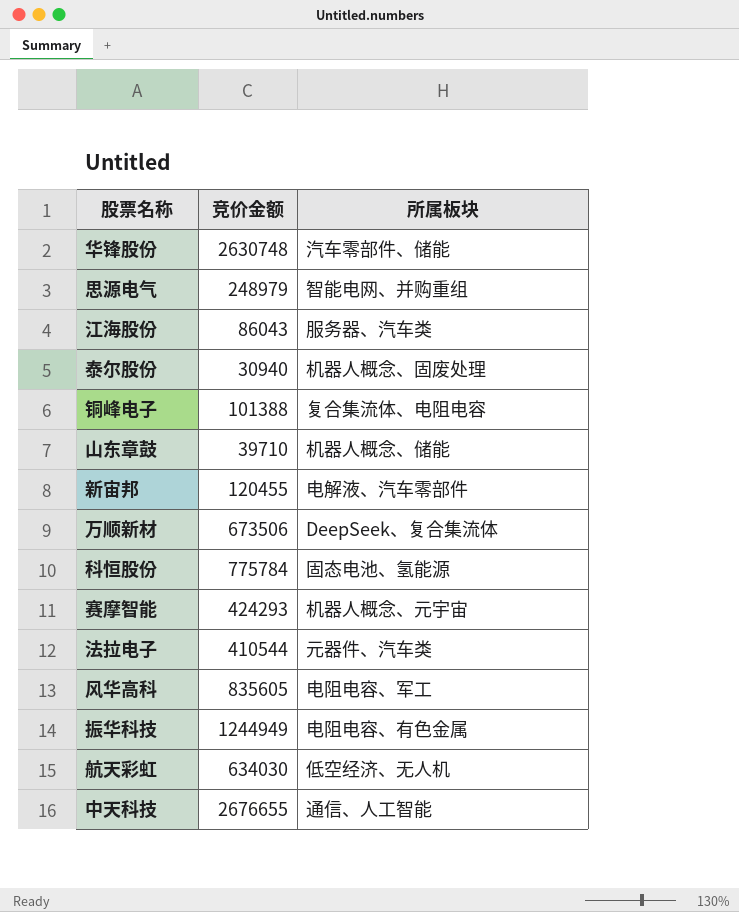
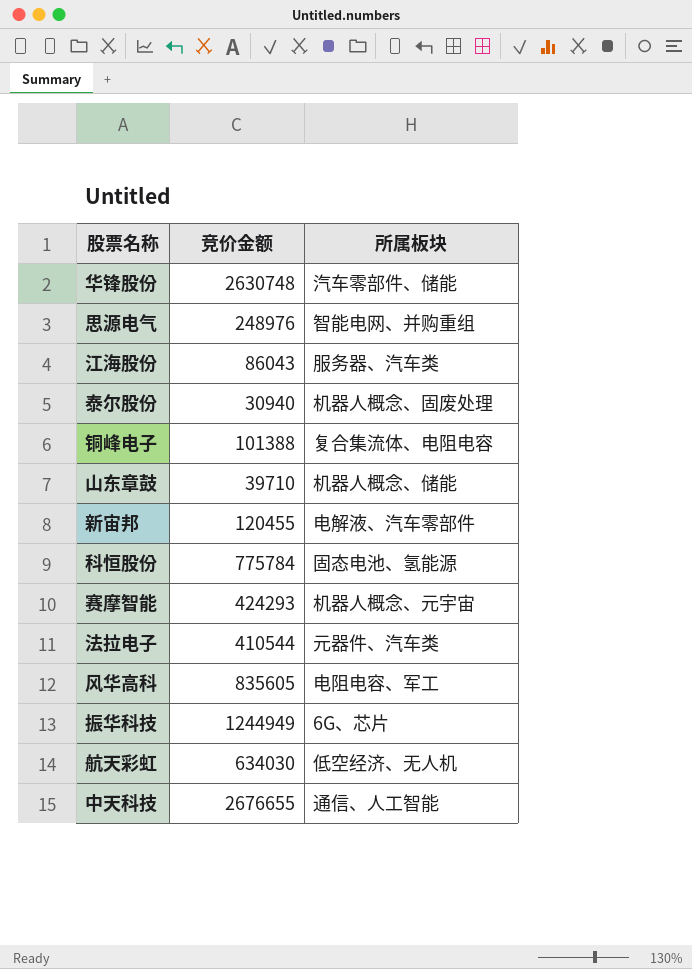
row 万顺新材: 673506 | DeepSeek、复合集流体 -> none
思源电气 | 竞价金额: 248979 -> 248976
振华科技 | 所属板块: 电阻电容、有色金属 -> 6G、芯片

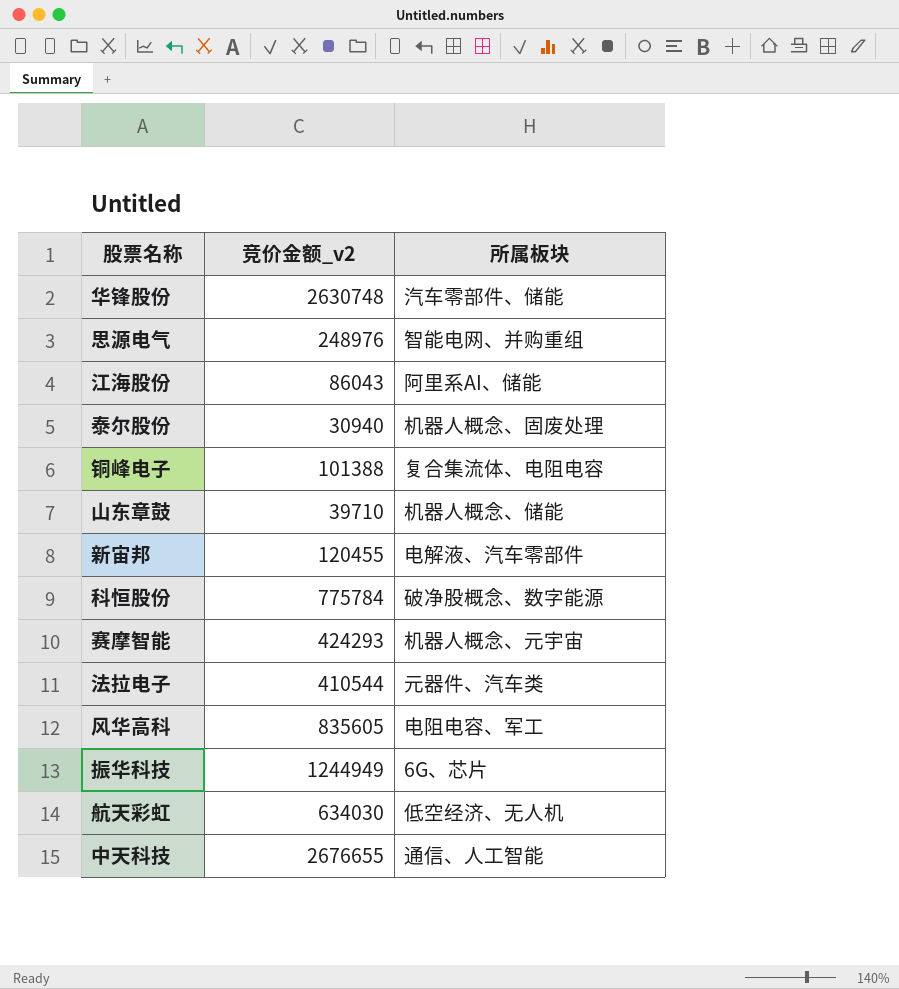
column name: 竞价金额 -> 竞价金额_v2
江海股份 | 所属板块: 服务器、汽车类 -> 阿里系AI、储能
科恒股份 | 所属板块: 固态电池、氢能源 -> 破净股概念、数字能源

